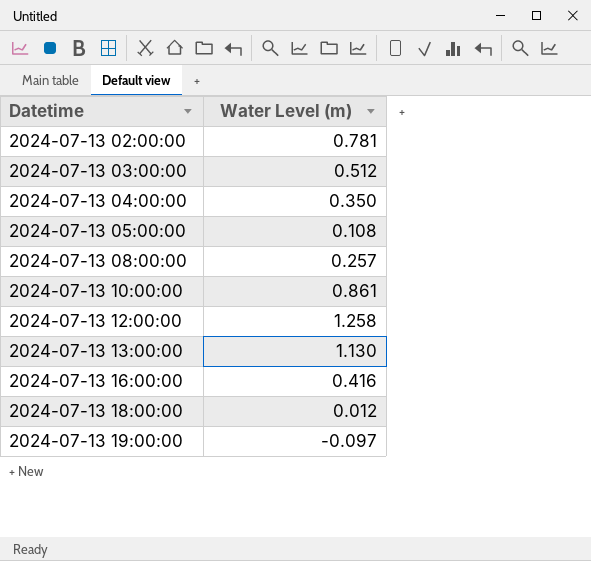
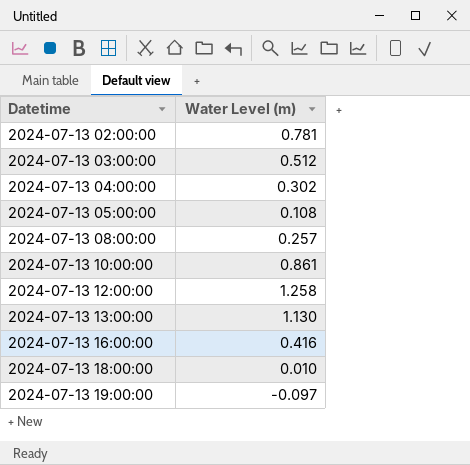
2024-07-13 04:00:00 | Water Level (m): 0.350 -> 0.302
2024-07-13 18:00:00 | Water Level (m): 0.012 -> 0.010

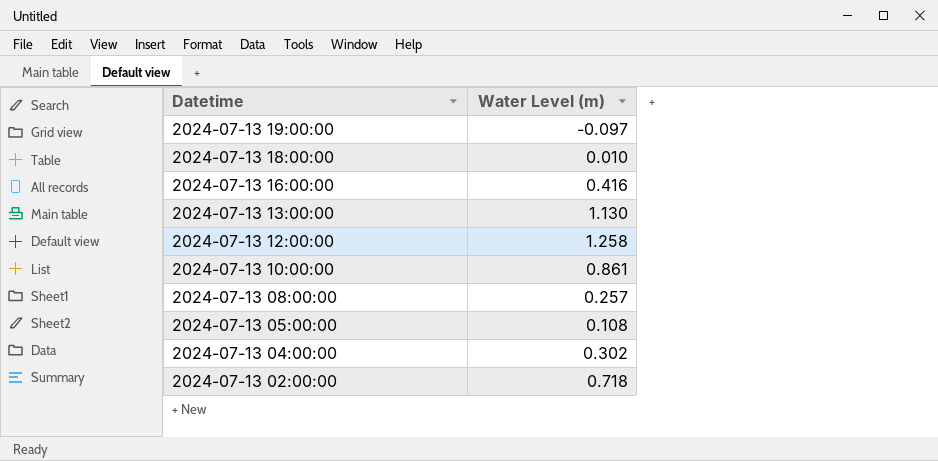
row order: Datetime ascending -> Datetime descending
row 2024-07-13 03:00:00: 0.512 -> none
2024-07-13 02:00:00 | Water Level (m): 0.781 -> 0.718

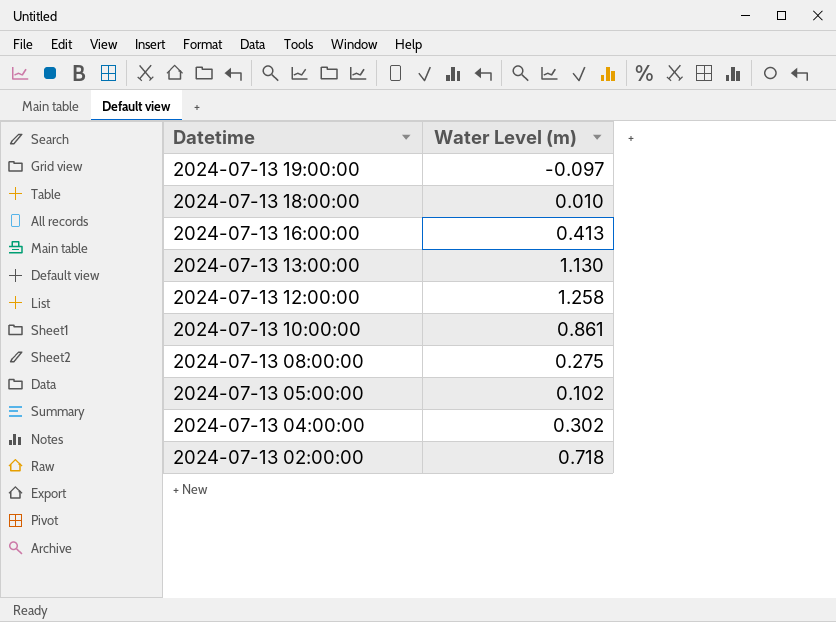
2024-07-13 16:00:00 | Water Level (m): 0.416 -> 0.413
2024-07-13 08:00:00 | Water Level (m): 0.257 -> 0.275
2024-07-13 05:00:00 | Water Level (m): 0.108 -> 0.102

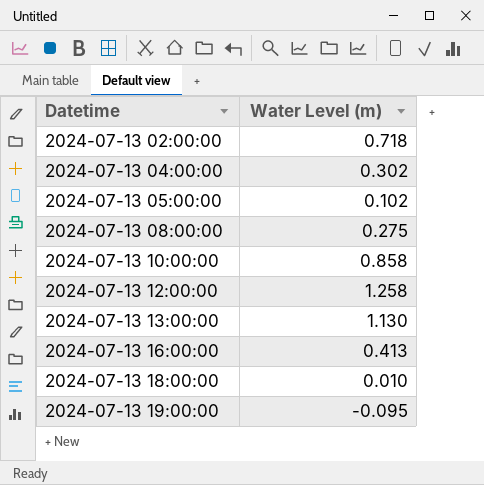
row order: Datetime descending -> Datetime ascending
2024-07-13 10:00:00 | Water Level (m): 0.861 -> 0.858
2024-07-13 19:00:00 | Water Level (m): -0.097 -> -0.095

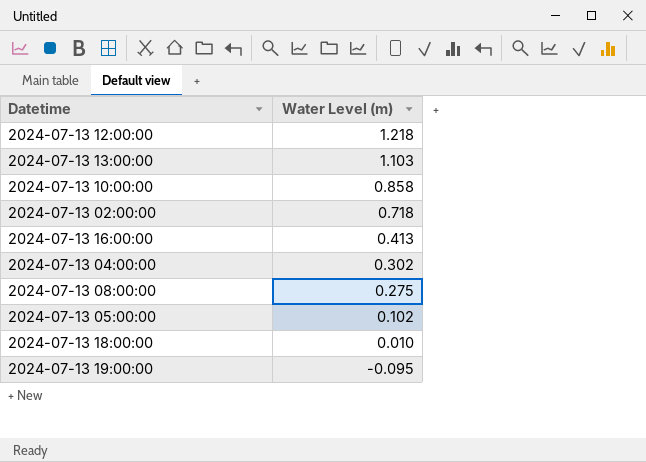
row order: Datetime ascending -> Water Level (m) descending
2024-07-13 12:00:00 | Water Level (m): 1.258 -> 1.218
2024-07-13 13:00:00 | Water Level (m): 1.130 -> 1.103

